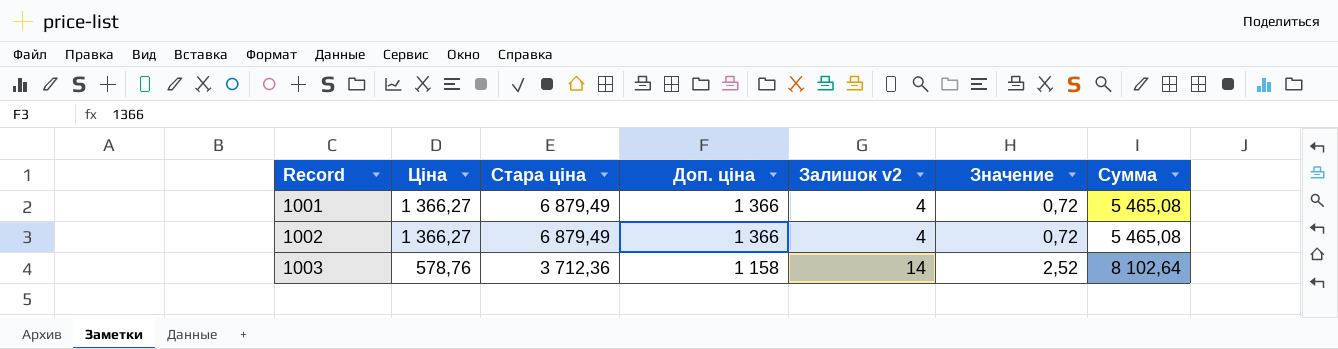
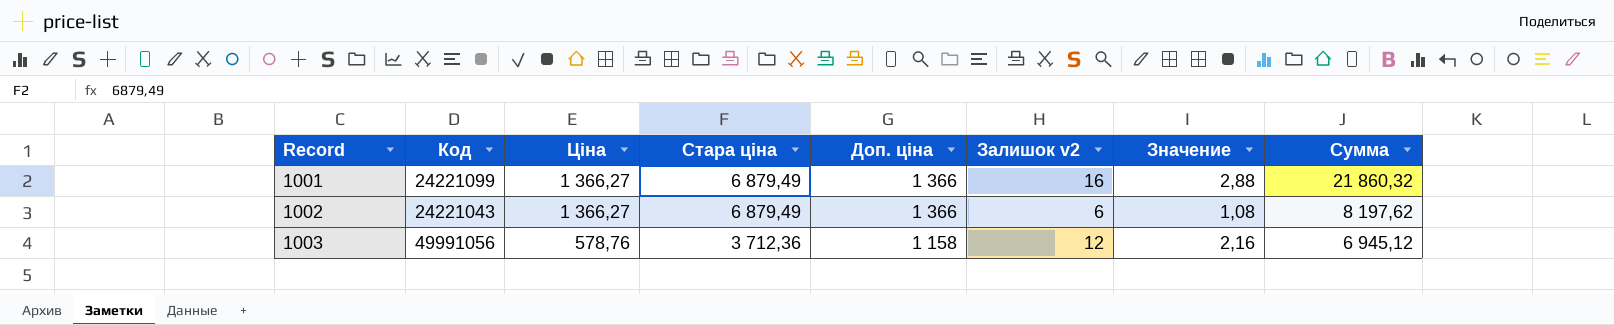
column Код | position: none -> 2
1001 | Залишок v2: 4 -> 16
1001 | Значение: 0,72 -> 2,88
1001 | Сумма: 5 465,08 -> 21 860,32
1002 | Залишок v2: 4 -> 6
1002 | Значение: 0,72 -> 1,08
1002 | Сумма: 5 465,08 -> 8 197,62
1003 | Залишок v2: 14 -> 12
1003 | Значение: 2,52 -> 2,16
1003 | Сумма: 8 102,64 -> 6 945,12

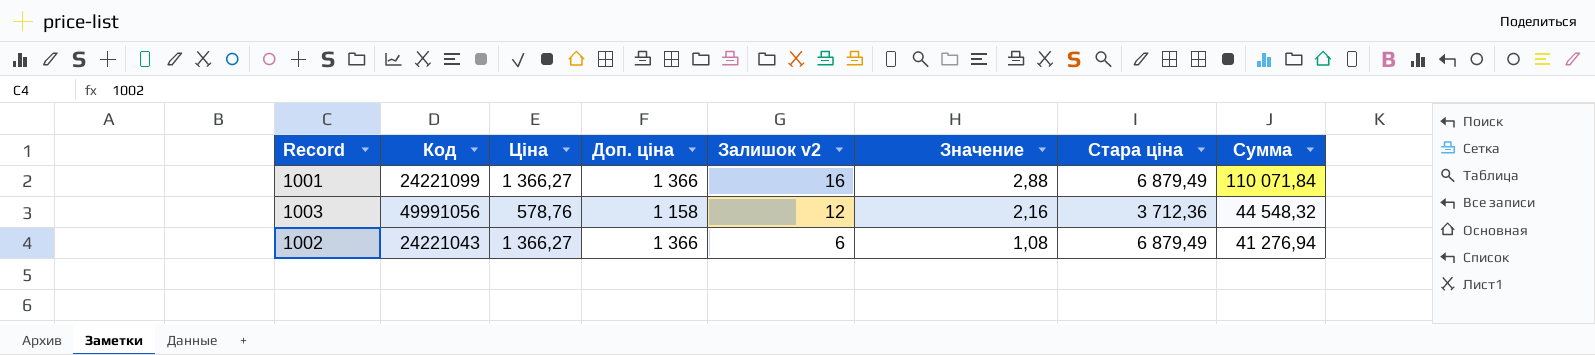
row order: Record ascending -> Залишок v2 descending
column Стара ціна | position: 4 -> 7
column Сумма | formula: [Ціна] * [Залишок v2] -> [Залишок v2] * [Стара ціна]

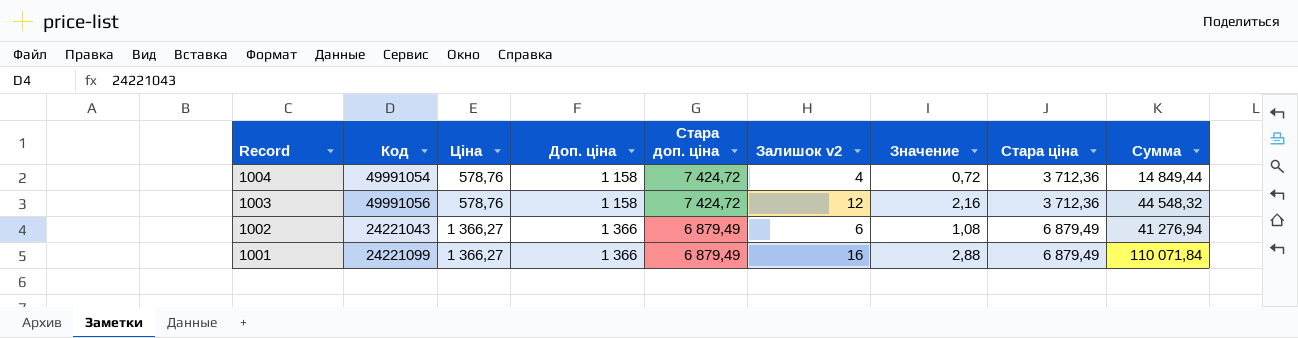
row order: Залишок v2 descending -> Record descending
column Стара доп. ціна | position: none -> 5
row 1004: none -> 49991054 | 578,76 | 1 158 | 7 424,72 | 4 | 0,72 | 3 712,36 | 14 849,44

